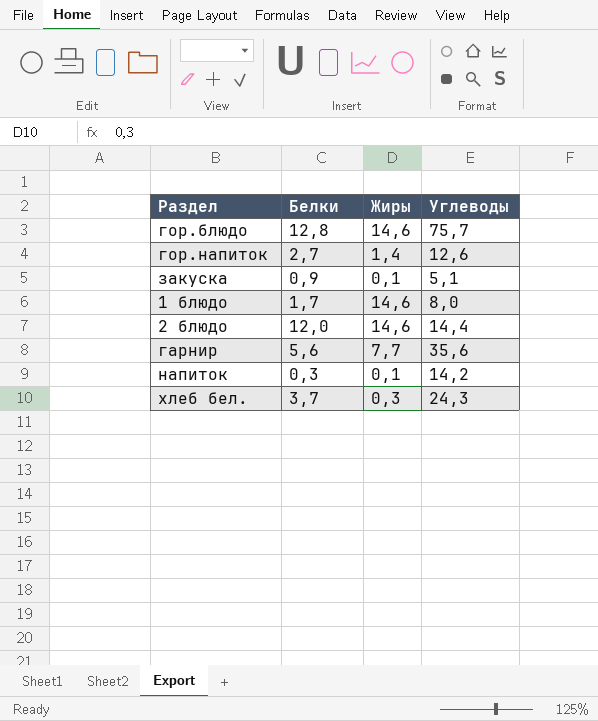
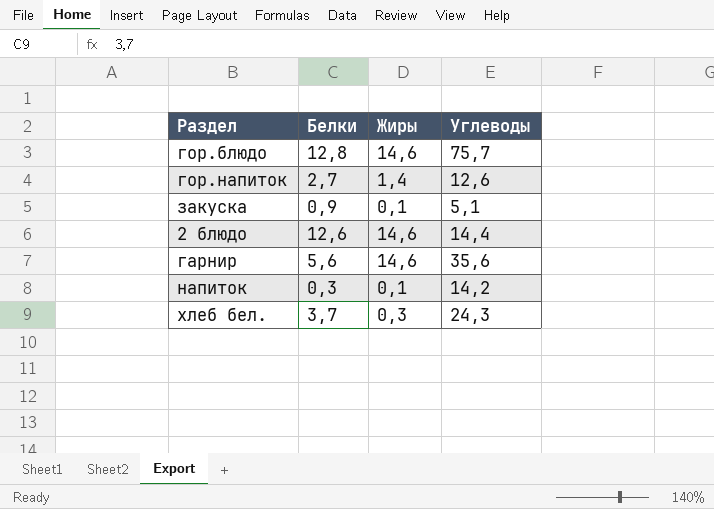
row 1 блюдо: 1,7 | 14,6 | 8,0 -> none
2 блюдо | Белки: 12,0 -> 12,6
гарнир | Жиры: 7,7 -> 14,6

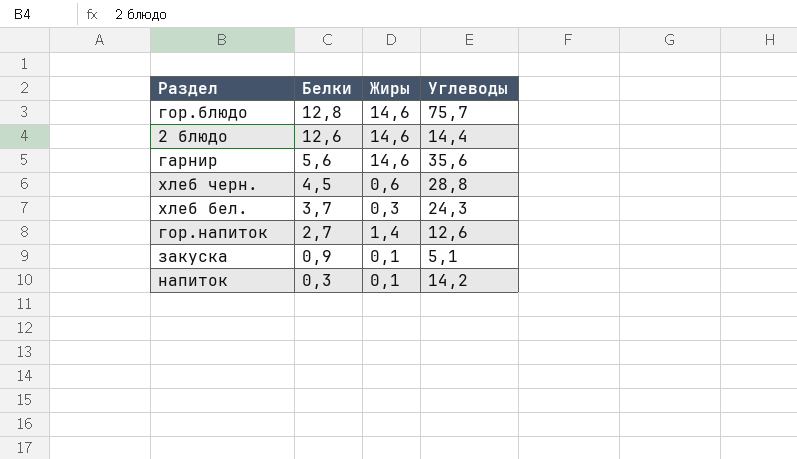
row order: none -> Белки descending
row хлеб черн.: none -> 4,5 | 0,6 | 28,8

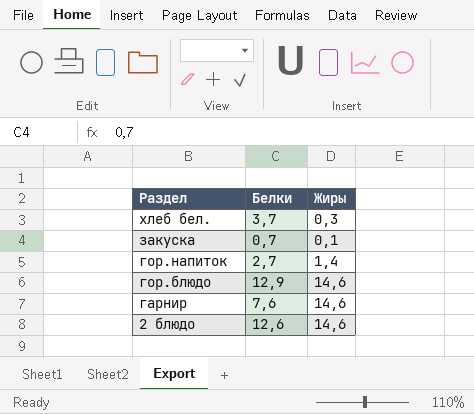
row order: Белки descending -> Раздел descending
column Углеводы | position: 4 -> none
row хлеб черн.: 4,5 | 0,6 | 28,8 -> none
row напиток: 0,3 | 0,1 | 14,2 -> none
закуска | Белки: 0,9 -> 0,7
гор.блюдо | Белки: 12,8 -> 12,9
гарнир | Белки: 5,6 -> 7,6

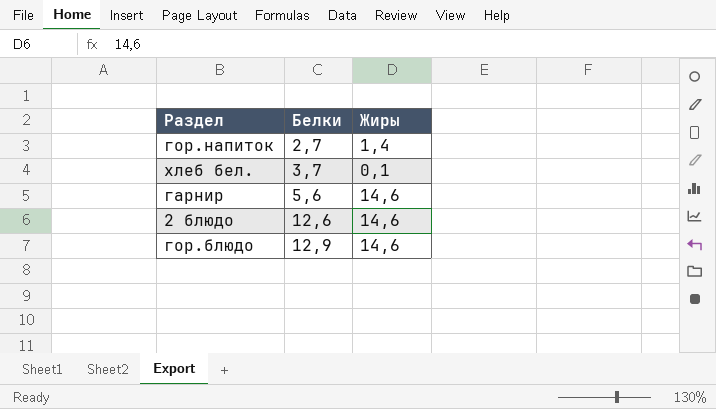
row order: Раздел descending -> Белки ascending
row закуска: 0,7 | 0,1 -> none
хлеб бел. | Жиры: 0,3 -> 0,1
гарнир | Белки: 7,6 -> 5,6

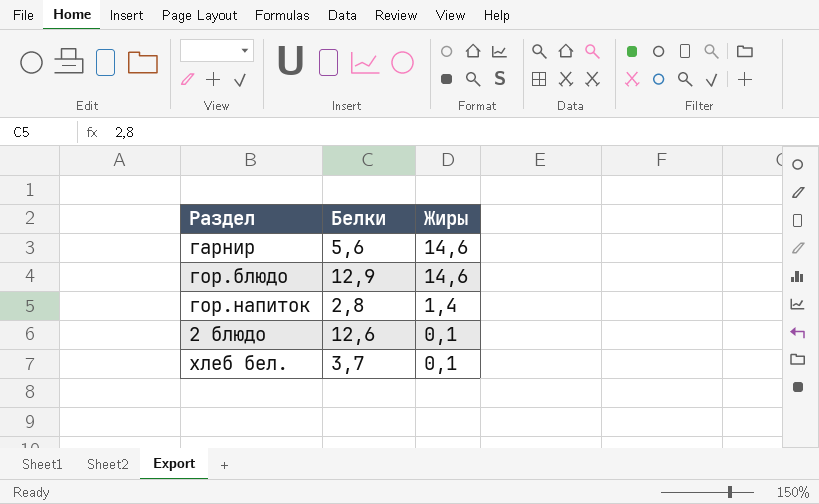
row order: Белки ascending -> Жиры descending
гор.напиток | Белки: 2,7 -> 2,8
2 блюдо | Жиры: 14,6 -> 0,1

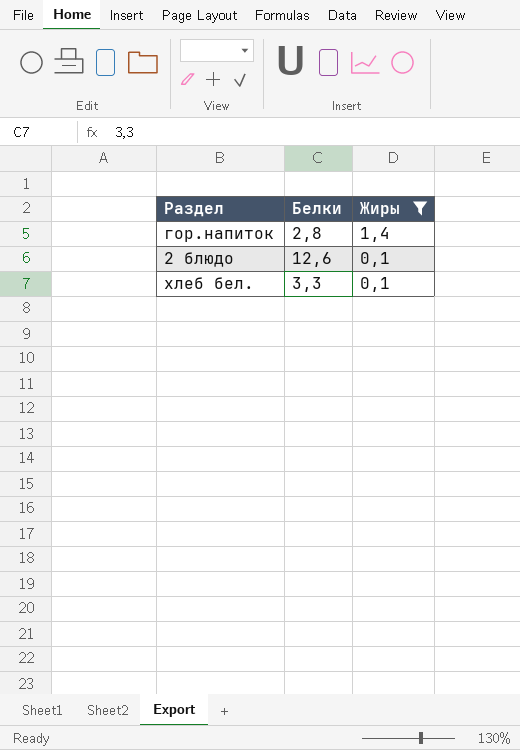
filter: none -> Жиры != 14,6
хлеб бел. | Белки: 3,7 -> 3,3

